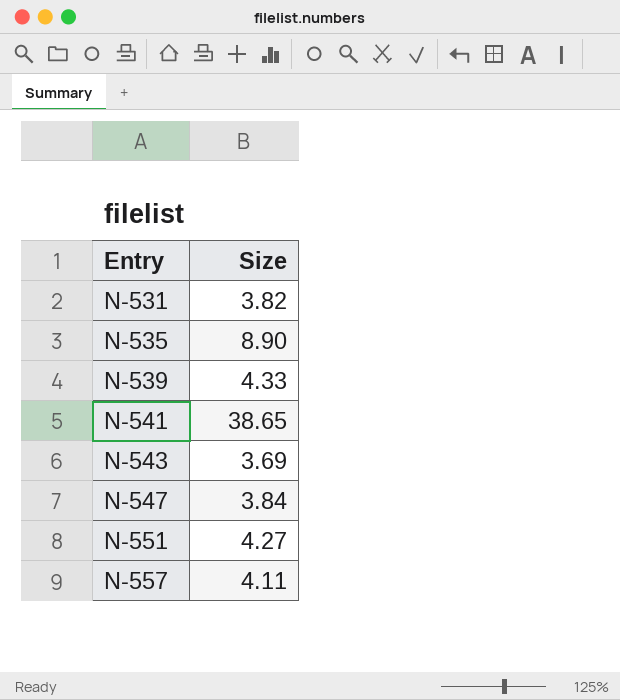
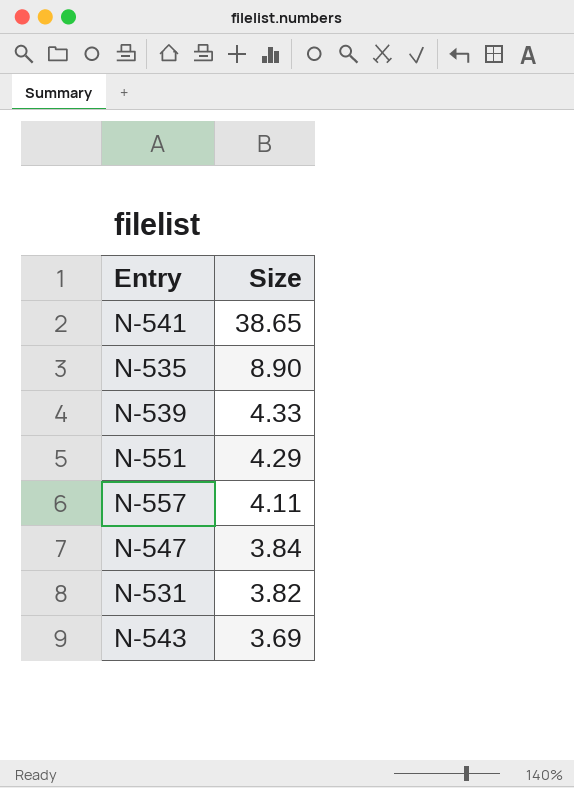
row order: Entry ascending -> Size descending
N-551 | Size: 4.27 -> 4.29

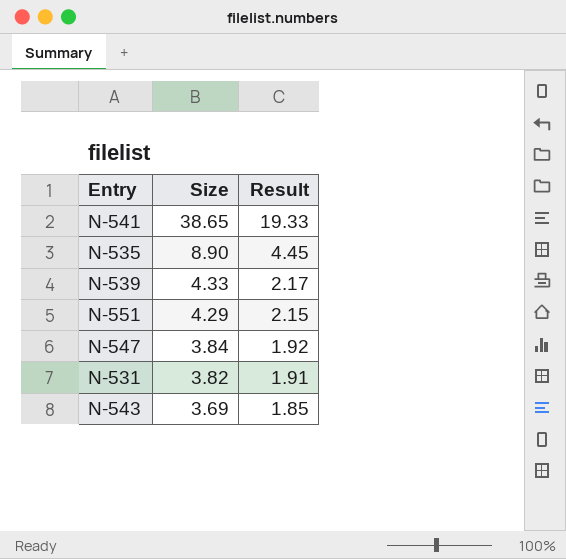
column Result | formula: none -> [Size] * 0.5
row N-557: 4.11 -> none

